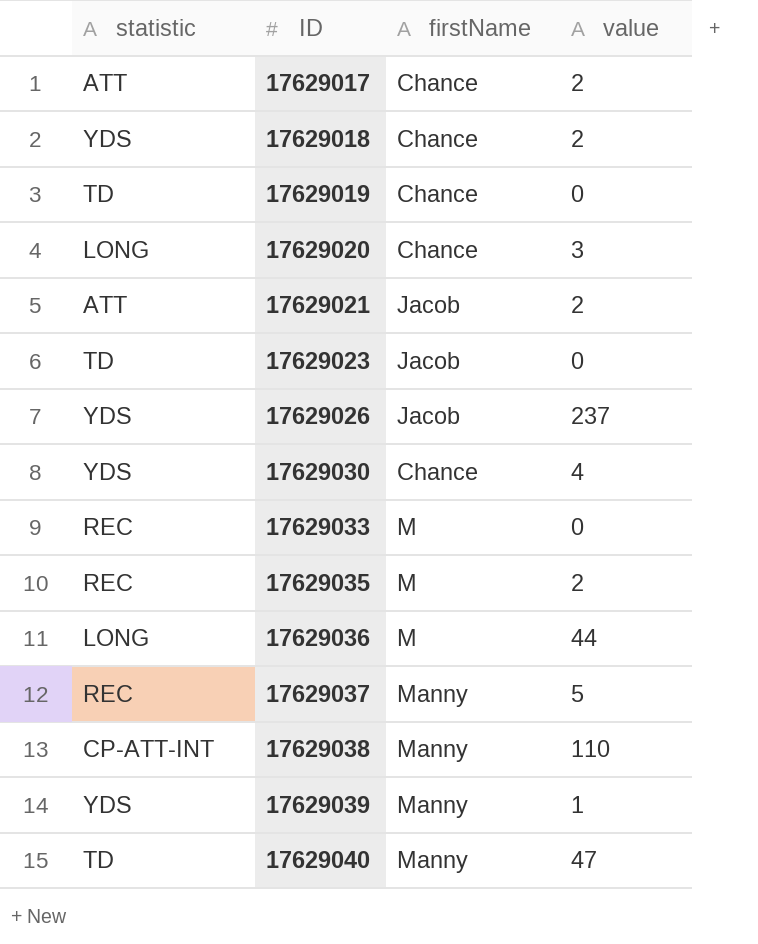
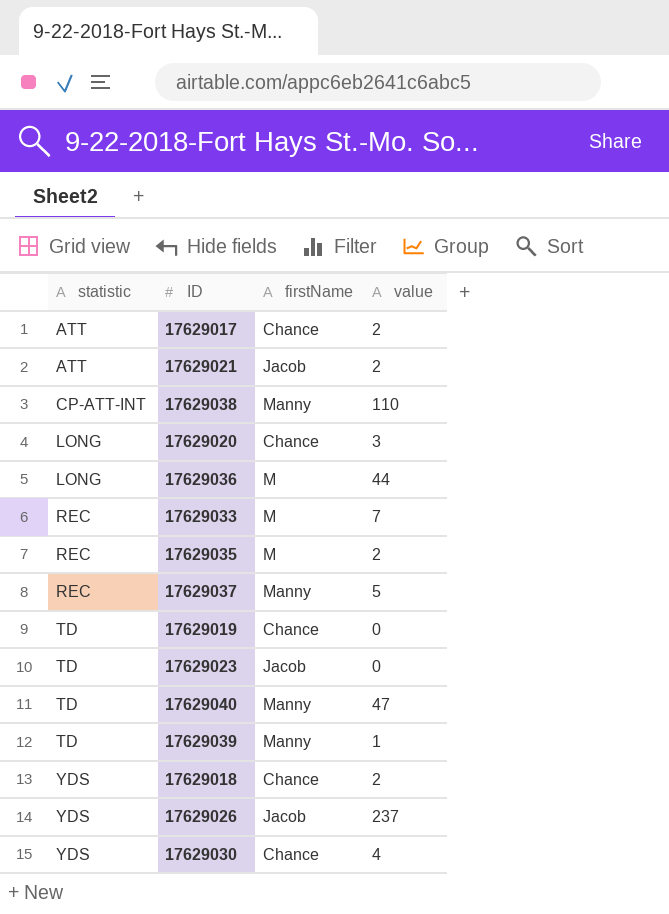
row order: ID ascending -> statistic ascending
17629033 | value: 0 -> 7
17629039 | statistic: YDS -> TD

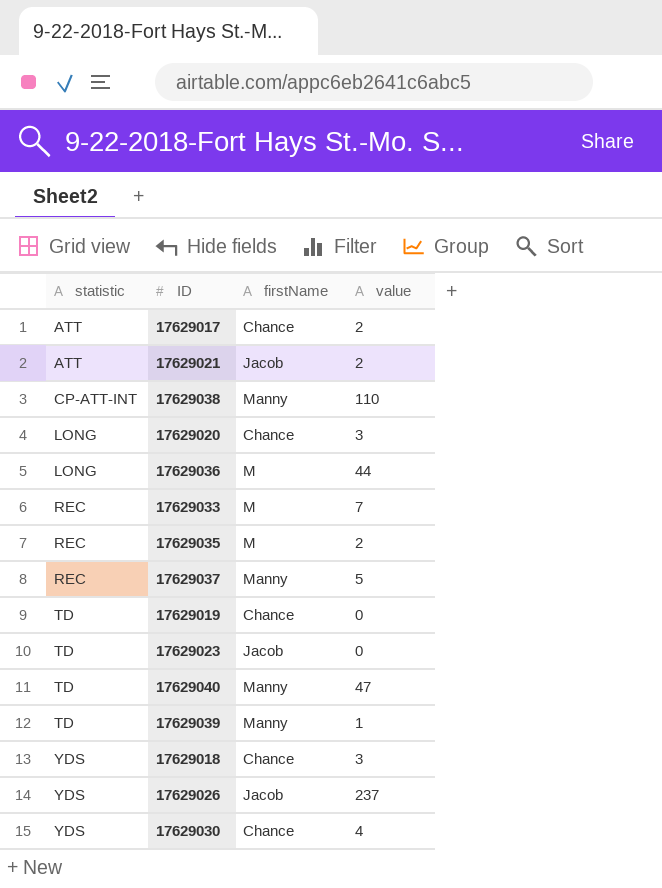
17629018 | value: 2 -> 3

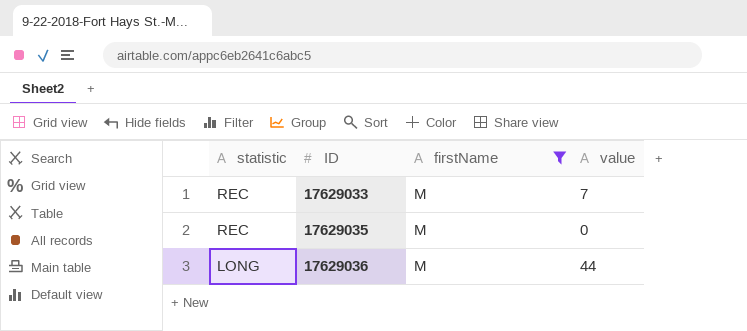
filter: none -> firstName = M
row order: statistic ascending -> statistic descending
17629035 | value: 2 -> 0

